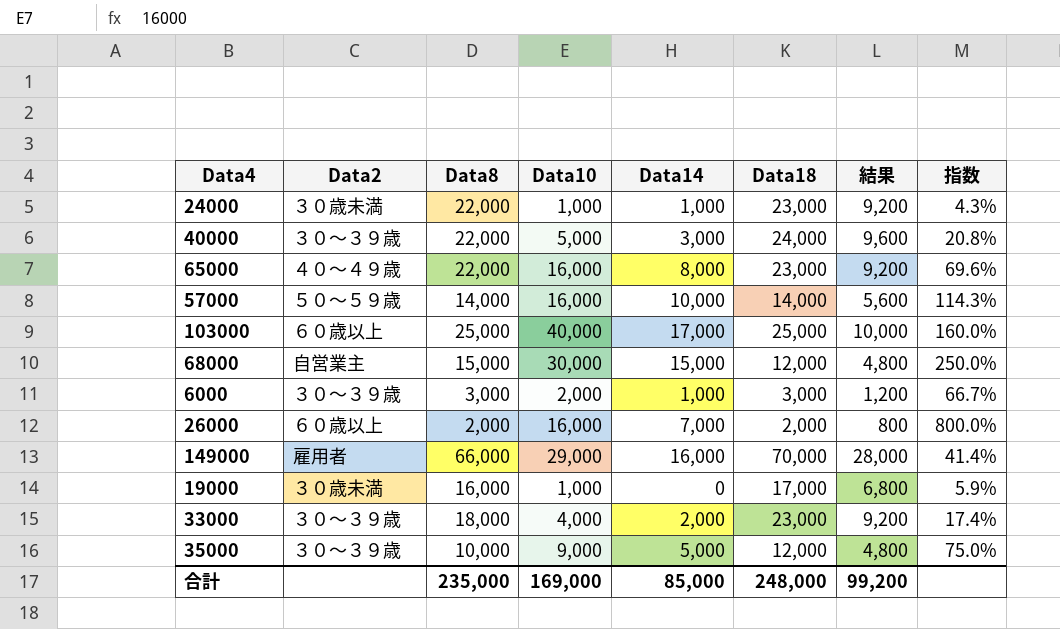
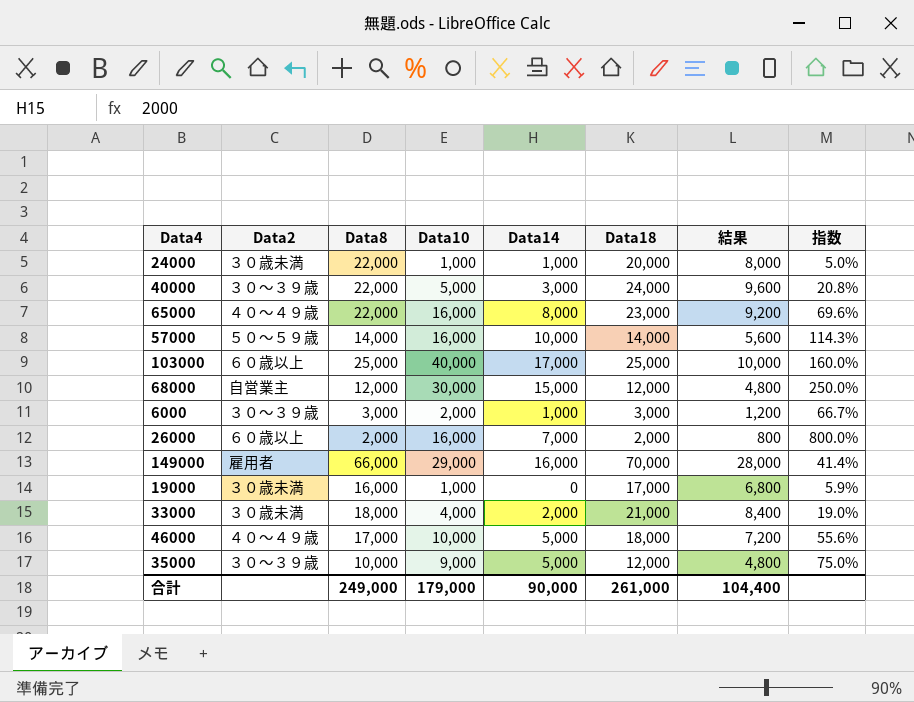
24000 | Data18: 23,000 -> 20,000
24000 | 結果: 9,200 -> 8,000
24000 | 指数: 4.3% -> 5.0%
68000 | Data8: 15,000 -> 12,000
33000 | Data2: ３０～３９歳 -> ３０歳未満
33000 | Data18: 23,000 -> 21,000
33000 | 結果: 9,200 -> 8,400
33000 | 指数: 17.4% -> 19.0%
row 46000: none -> ４０～４９歳 | 17,000 | 10,000 | 5,000 | 18,000 | 7,200 | 55.6%
合計 | Data8: 235,000 -> 249,000
合計 | Data10: 169,000 -> 179,000
合計 | Data14: 85,000 -> 90,000
合計 | Data18: 248,000 -> 261,000
合計 | 結果: 99,200 -> 104,400

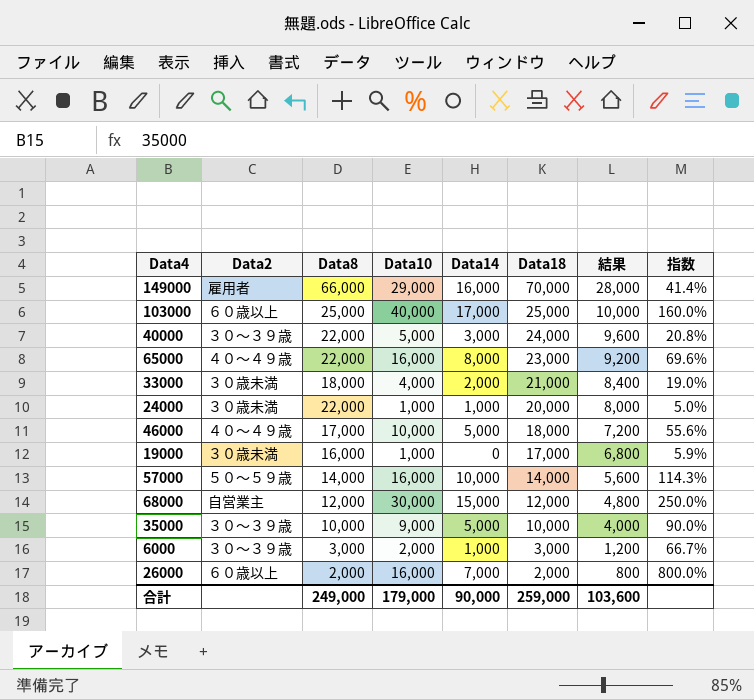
row order: none -> Data18 descending
35000 | Data18: 12,000 -> 10,000
35000 | 結果: 4,800 -> 4,000
35000 | 指数: 75.0% -> 90.0%
合計 | Data18: 261,000 -> 259,000
合計 | 結果: 104,400 -> 103,600

